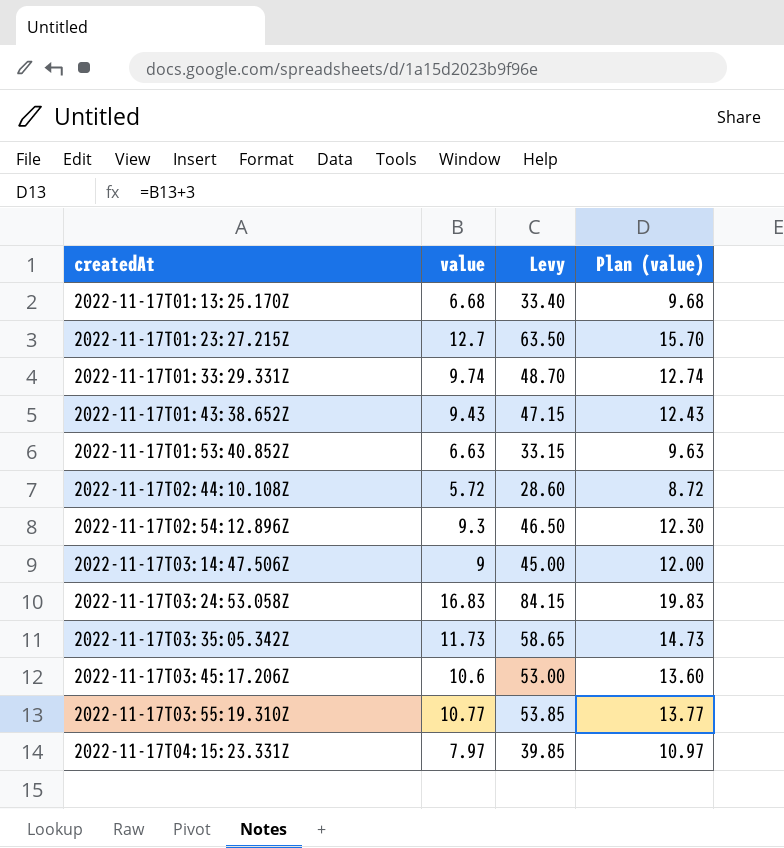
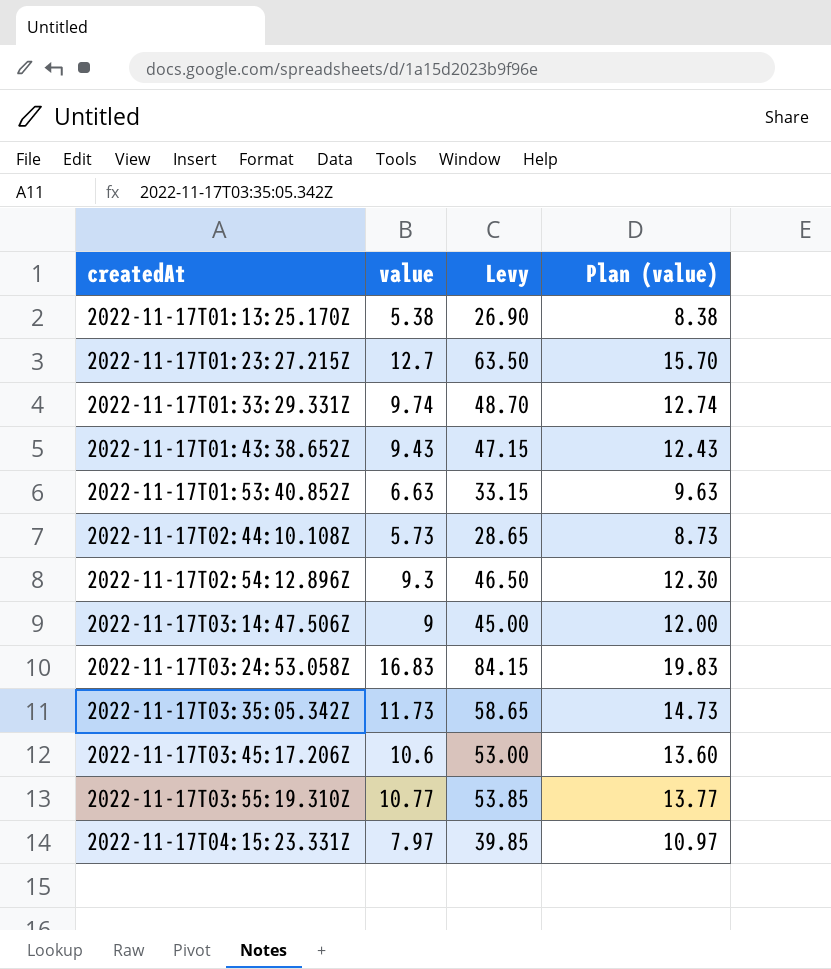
2022-11-17T01:13:25.170Z | value: 6.68 -> 5.38
2022-11-17T01:13:25.170Z | Levy: 33.40 -> 26.90
2022-11-17T01:13:25.170Z | Plan (value): 9.68 -> 8.38
2022-11-17T02:44:10.108Z | value: 5.72 -> 5.73
2022-11-17T02:44:10.108Z | Levy: 28.60 -> 28.65
2022-11-17T02:44:10.108Z | Plan (value): 8.72 -> 8.73

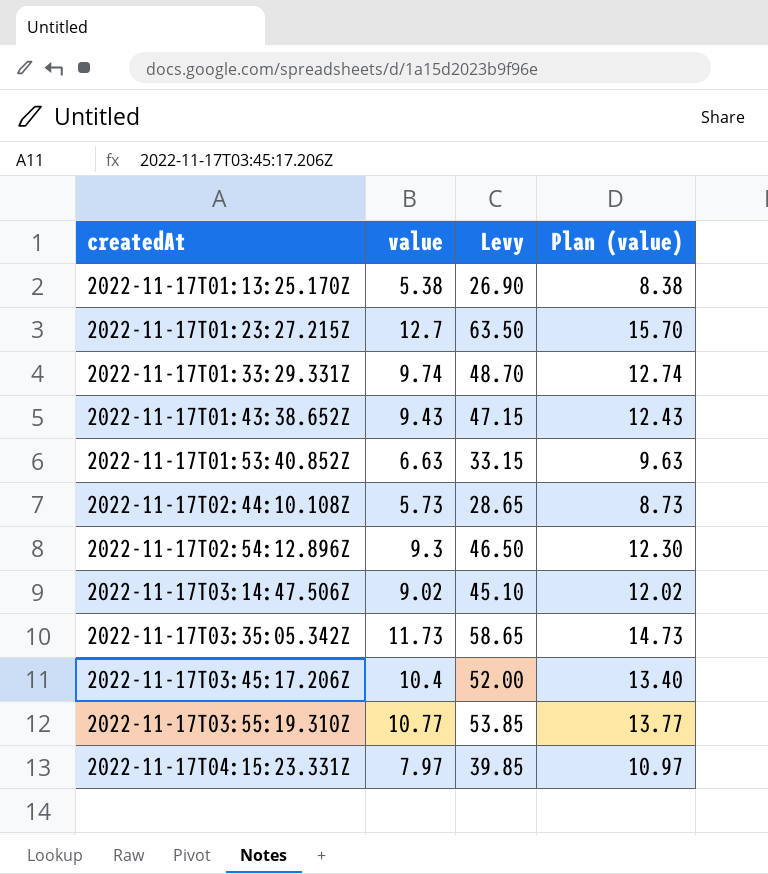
row 2022-11-17T03:24:53.058Z: 16.83 | 84.15 | 19.83 -> none
2022-11-17T03:14:47.506Z | value: 9 -> 9.02
2022-11-17T03:14:47.506Z | Levy: 45.00 -> 45.10
2022-11-17T03:14:47.506Z | Plan (value): 12.00 -> 12.02
2022-11-17T03:45:17.206Z | value: 10.6 -> 10.4
2022-11-17T03:45:17.206Z | Levy: 53.00 -> 52.00
2022-11-17T03:45:17.206Z | Plan (value): 13.60 -> 13.40

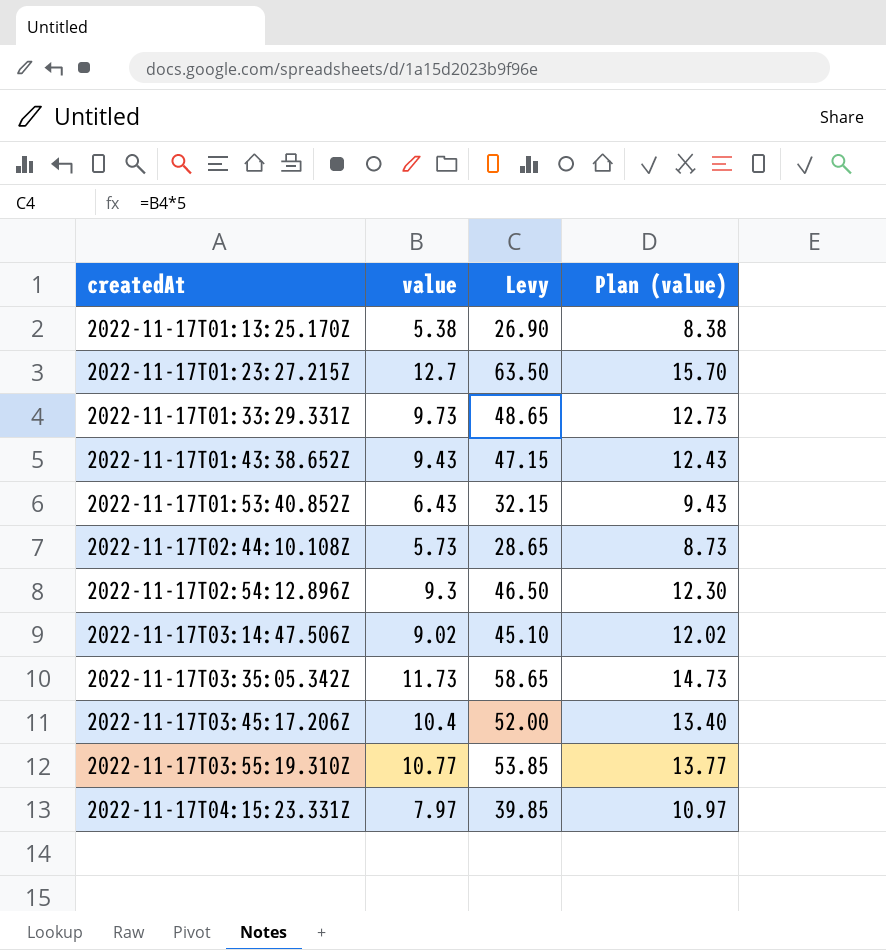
2022-11-17T01:33:29.331Z | value: 9.74 -> 9.73
2022-11-17T01:33:29.331Z | Levy: 48.70 -> 48.65
2022-11-17T01:33:29.331Z | Plan (value): 12.74 -> 12.73
2022-11-17T01:53:40.852Z | value: 6.63 -> 6.43
2022-11-17T01:53:40.852Z | Levy: 33.15 -> 32.15
2022-11-17T01:53:40.852Z | Plan (value): 9.63 -> 9.43

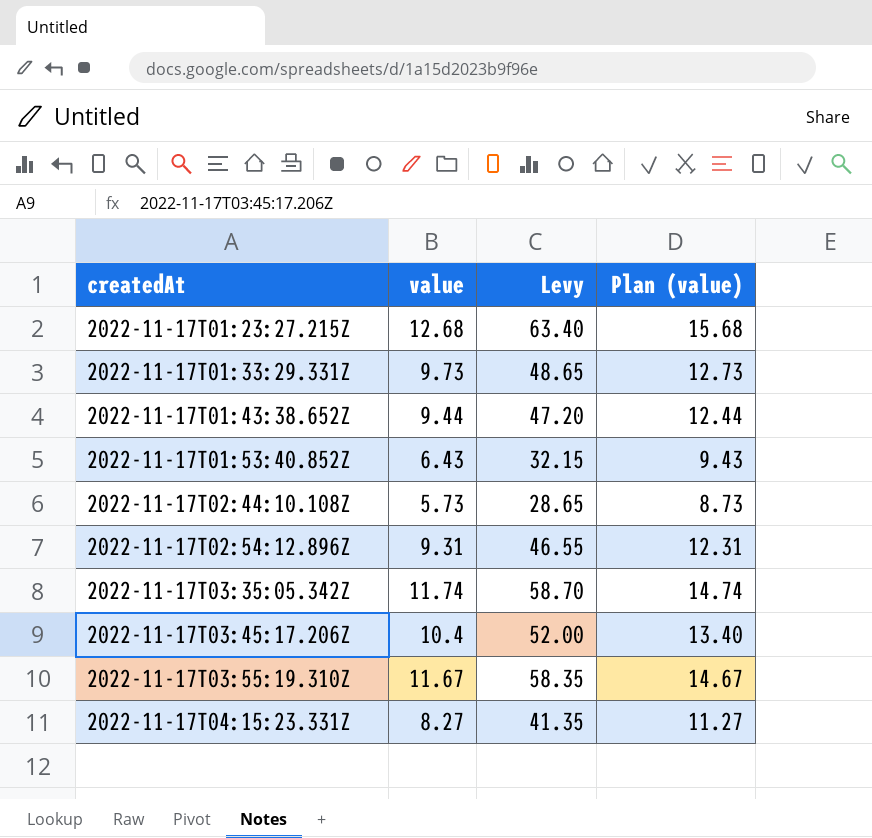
row 2022-11-17T01:13:25.170Z: 5.38 | 26.90 | 8.38 -> none
row 2022-11-17T03:14:47.506Z: 9.02 | 45.10 | 12.02 -> none
2022-11-17T01:23:27.215Z | value: 12.7 -> 12.68
2022-11-17T01:23:27.215Z | Levy: 63.50 -> 63.40
2022-11-17T01:23:27.215Z | Plan (value): 15.70 -> 15.68
2022-11-17T01:43:38.652Z | value: 9.43 -> 9.44
2022-11-17T01:43:38.652Z | Levy: 47.15 -> 47.20
2022-11-17T01:43:38.652Z | Plan (value): 12.43 -> 12.44
2022-11-17T02:54:12.896Z | value: 9.3 -> 9.31
2022-11-17T02:54:12.896Z | Levy: 46.50 -> 46.55
2022-11-17T02:54:12.896Z | Plan (value): 12.30 -> 12.31
2022-11-17T03:35:05.342Z | value: 11.73 -> 11.74
2022-11-17T03:35:05.342Z | Levy: 58.65 -> 58.70
2022-11-17T03:35:05.342Z | Plan (value): 14.73 -> 14.74
2022-11-17T03:55:19.310Z | value: 10.77 -> 11.67
2022-11-17T03:55:19.310Z | Levy: 53.85 -> 58.35
2022-11-17T03:55:19.310Z | Plan (value): 13.77 -> 14.67
2022-11-17T04:15:23.331Z | value: 7.97 -> 8.27
2022-11-17T04:15:23.331Z | Levy: 39.85 -> 41.35
2022-11-17T04:15:23.331Z | Plan (value): 10.97 -> 11.27

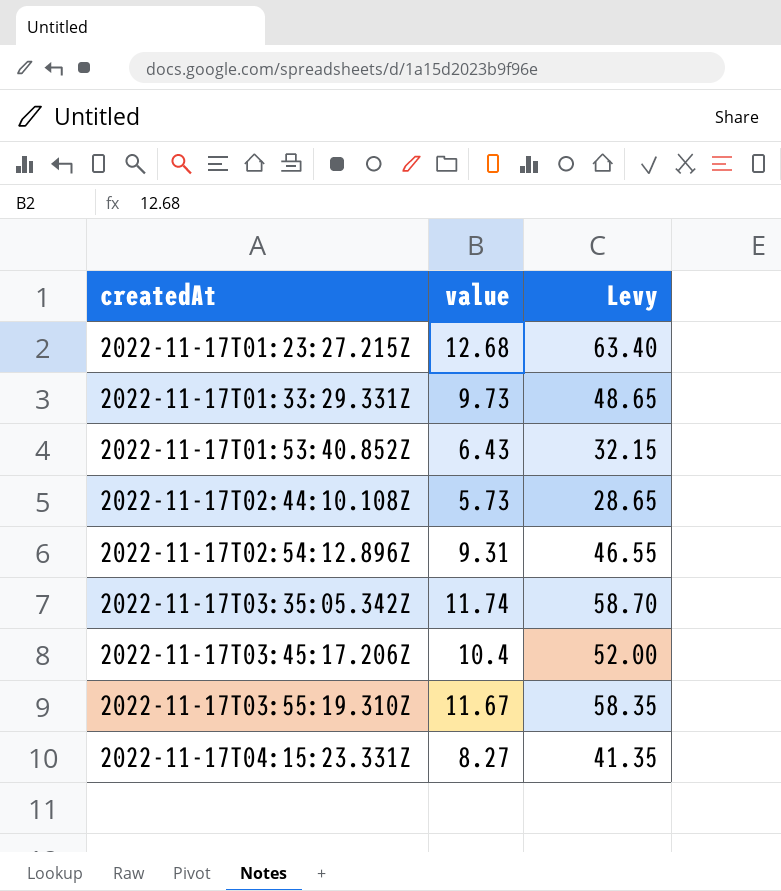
column Plan (value) | formula: [value] + 3 -> none
row 2022-11-17T01:43:38.652Z: 9.44 | 47.20 | 12.44 -> none

